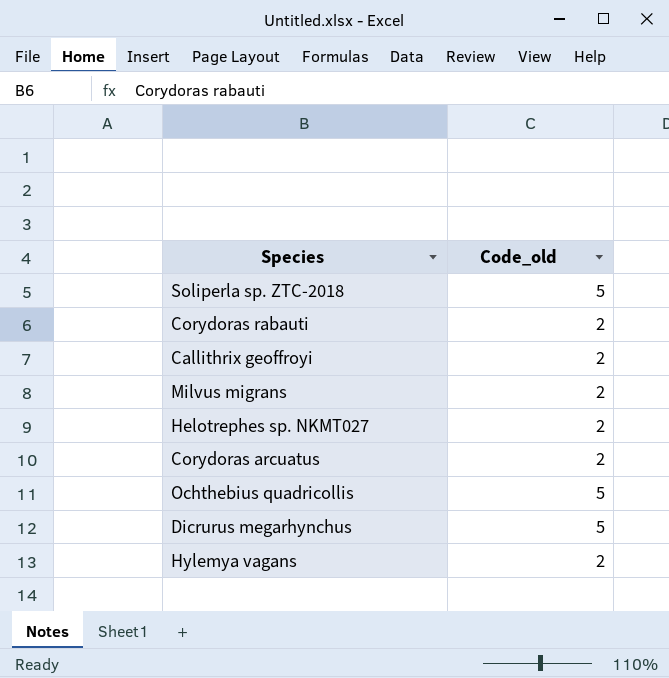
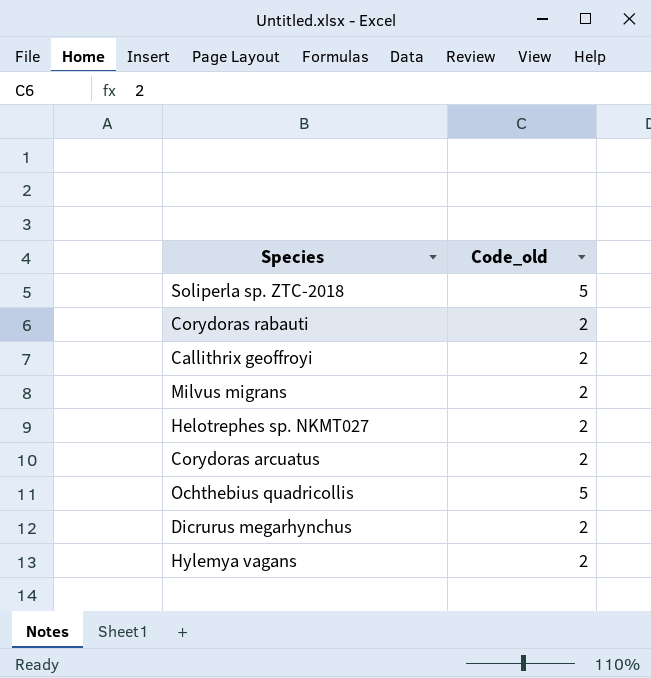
Dicrurus megarhynchus | Code_old: 5 -> 2

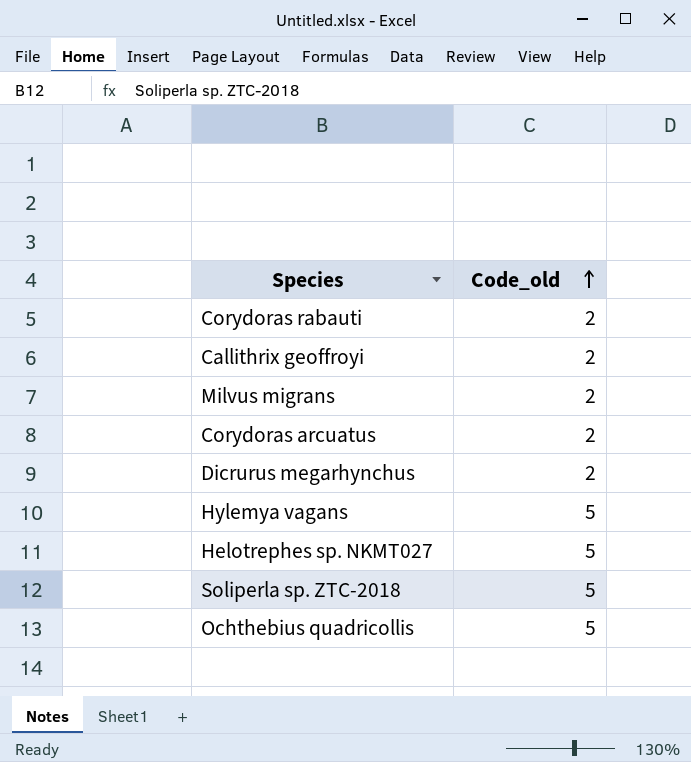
row order: none -> Code_old ascending
Hylemya vagans | Code_old: 2 -> 5
Helotrephes sp. NKMT027 | Code_old: 2 -> 5

